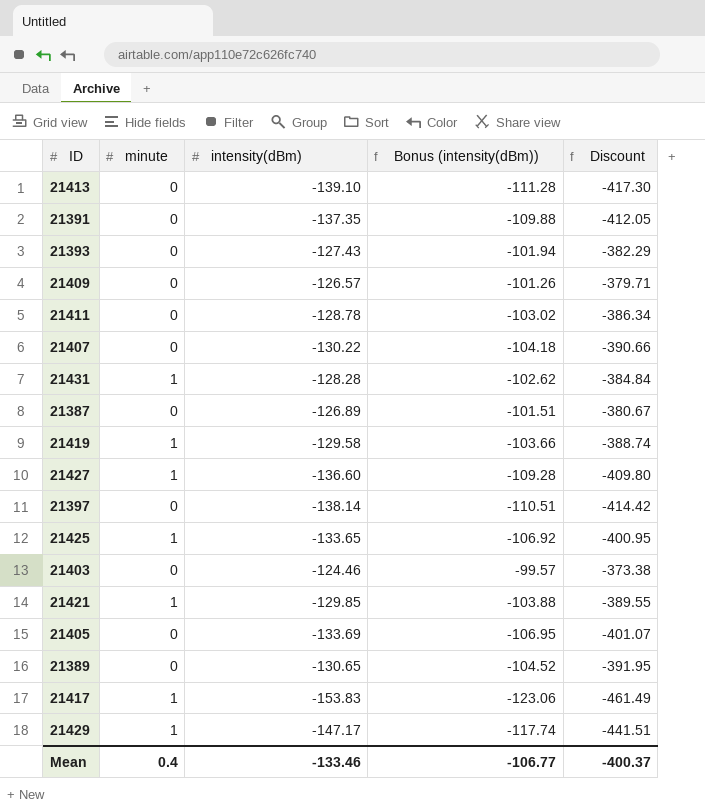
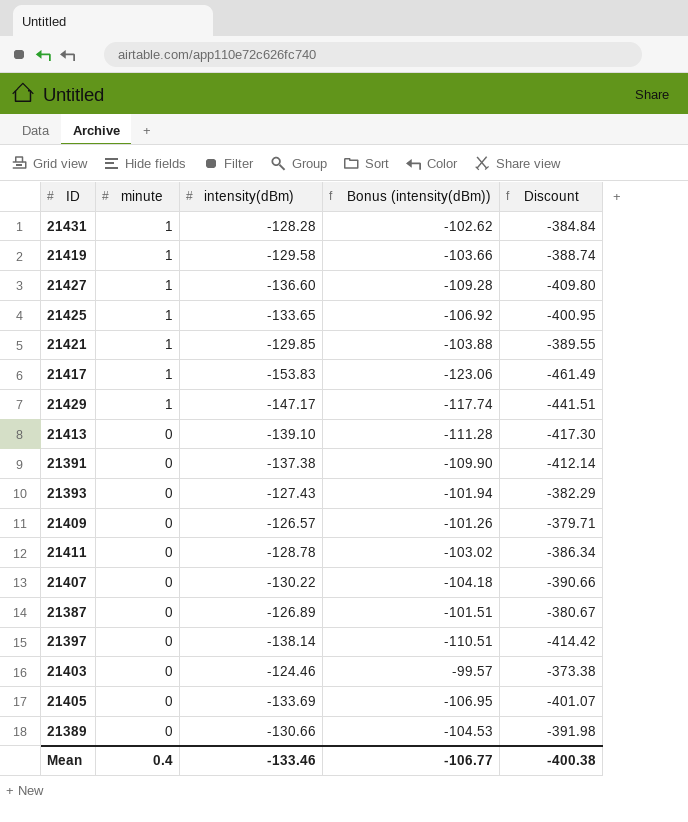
row order: none -> minute descending
21391 | intensity(dBm): -137.35 -> -137.38
21391 | Bonus (intensity(dBm)): -109.88 -> -109.90
21391 | Discount: -412.05 -> -412.14
21389 | intensity(dBm): -130.65 -> -130.66
21389 | Bonus (intensity(dBm)): -104.52 -> -104.53
21389 | Discount: -391.95 -> -391.98
Mean | Discount: -400.37 -> -400.38

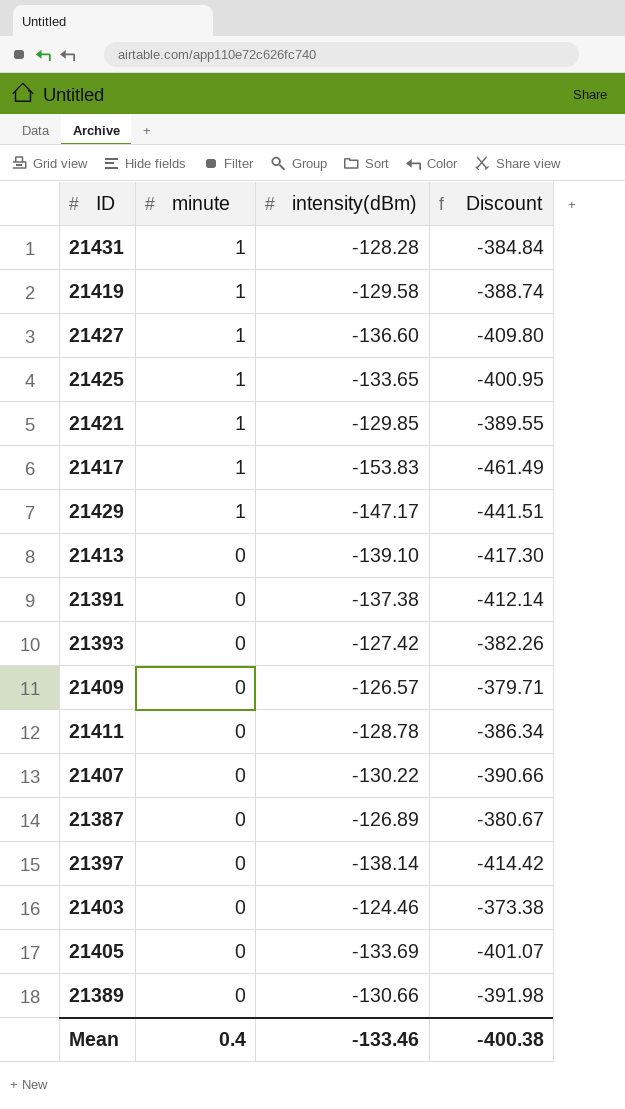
column Bonus (intensity(dBm)) | formula: [intensity(dBm)] * 0.8 -> none
21393 | intensity(dBm): -127.43 -> -127.42
21393 | Discount: -382.29 -> -382.26

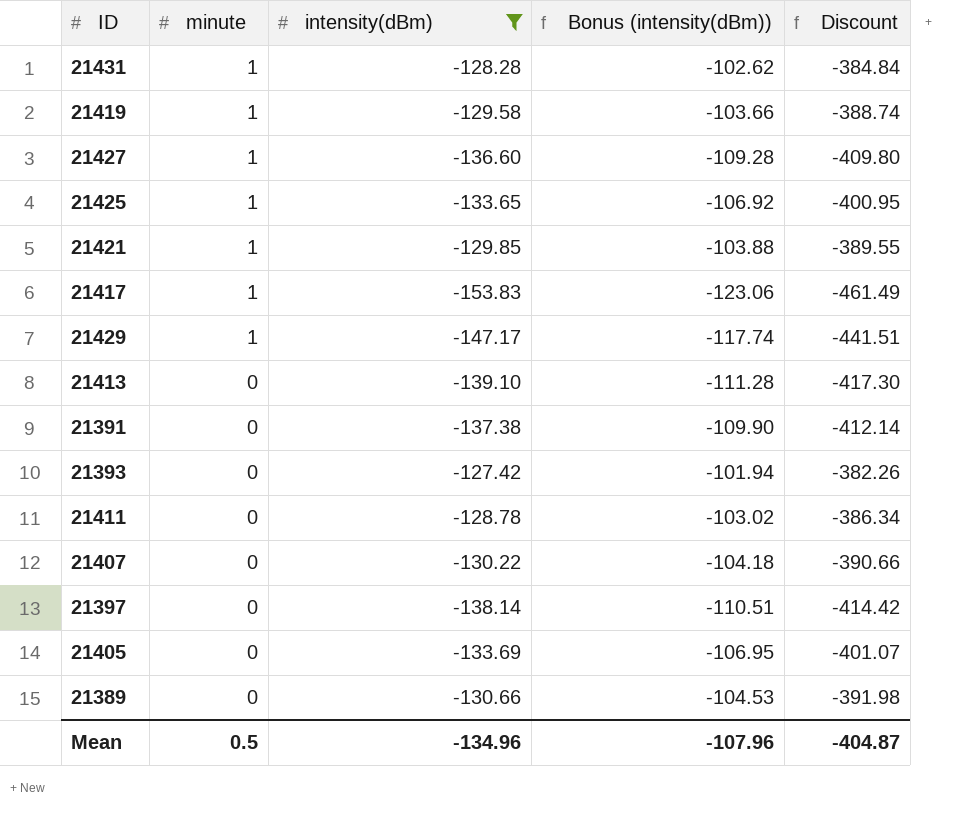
filter: none -> intensity(dBm) <= -127.42
column Bonus (intensity(dBm)) | formula: none -> [intensity(dBm)] * 0.8
Mean | minute: 0.4 -> 0.5
Mean | intensity(dBm): -133.46 -> -134.96
Mean | Discount: -400.38 -> -404.87

